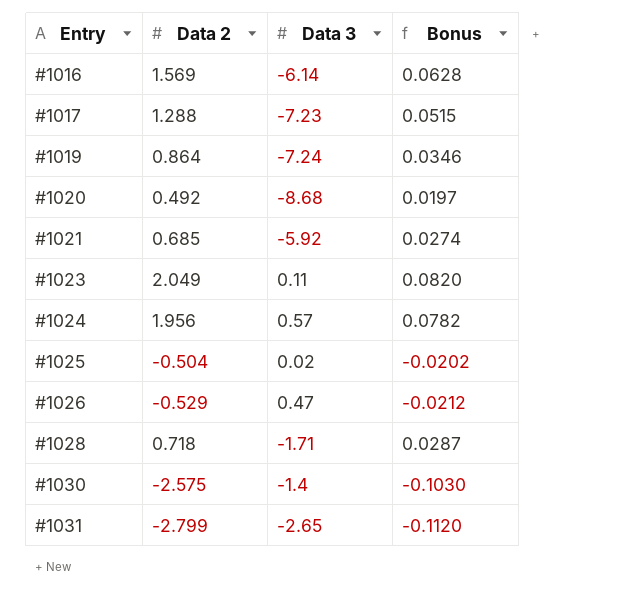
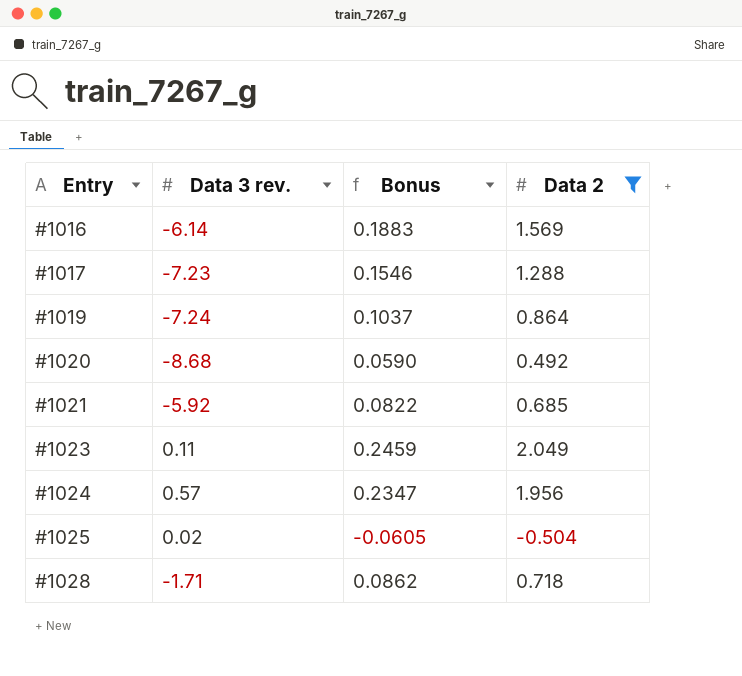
filter: none -> Data 2 >= -0.504
column name: Data 3 -> Data 3 rev.
column Bonus | formula: [Data 2] * 0.04 -> [Data 2] * 0.12
column Data 2 | position: 2 -> 4

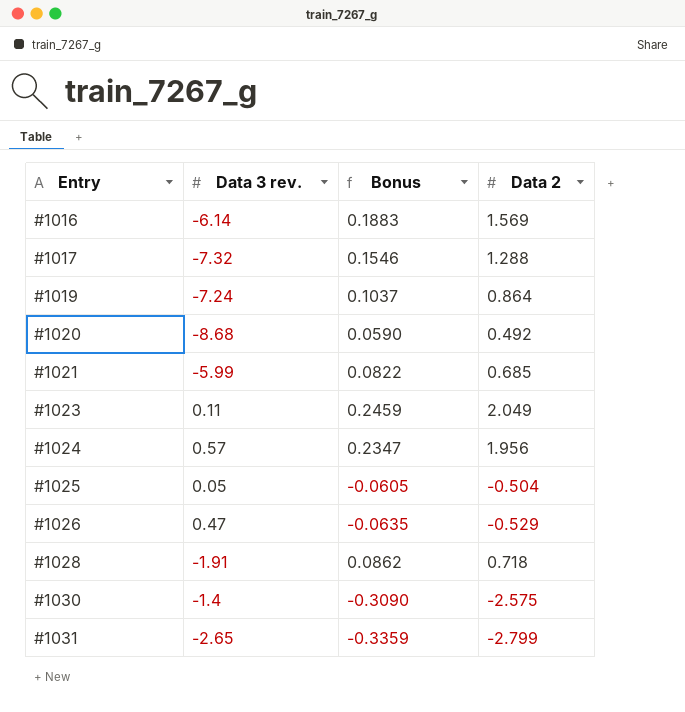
filter: Data 2 >= -0.504 -> none
#1017 | Data 3 rev.: -7.23 -> -7.32
#1021 | Data 3 rev.: -5.92 -> -5.99
#1025 | Data 3 rev.: 0.02 -> 0.05
#1028 | Data 3 rev.: -1.71 -> -1.91

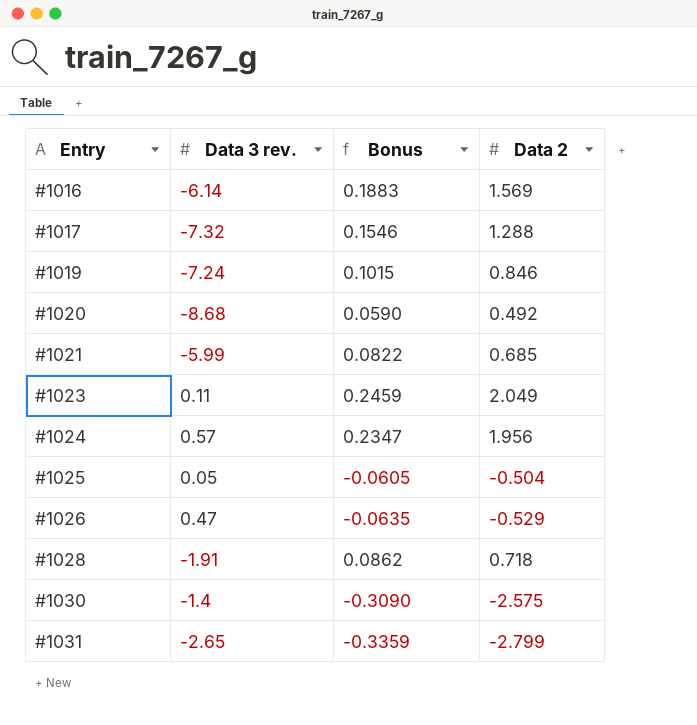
#1019 | Bonus: 0.1037 -> 0.1015
#1019 | Data 2: 0.864 -> 0.846

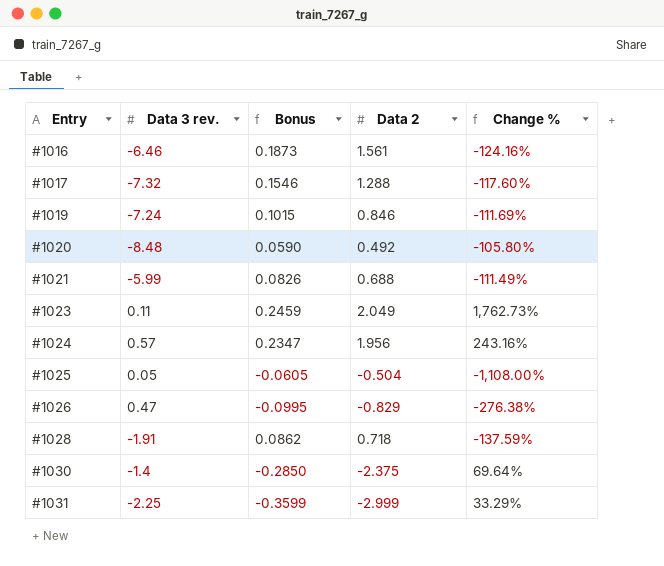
column Change % | formula: none -> ([Data 2] - [Data 3 rev.]) / [Data 3 rev.]
#1016 | Data 3 rev.: -6.14 -> -6.46
#1016 | Bonus: 0.1883 -> 0.1873
#1016 | Data 2: 1.569 -> 1.561
#1020 | Data 3 rev.: -8.68 -> -8.48
#1021 | Bonus: 0.0822 -> 0.0826
#1021 | Data 2: 0.685 -> 0.688
#1026 | Bonus: -0.0635 -> -0.0995
#1026 | Data 2: -0.529 -> -0.829
#1030 | Bonus: -0.3090 -> -0.2850
#1030 | Data 2: -2.575 -> -2.375
#1031 | Data 3 rev.: -2.65 -> -2.25
#1031 | Bonus: -0.3359 -> -0.3599
#1031 | Data 2: -2.799 -> -2.999

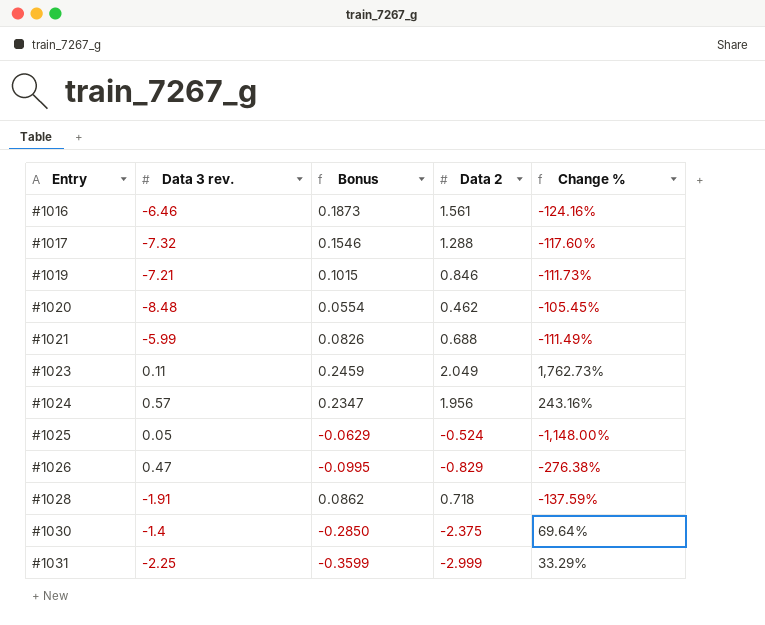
#1019 | Data 3 rev.: -7.24 -> -7.21
#1019 | Change %: -111.69% -> -111.73%
#1020 | Bonus: 0.0590 -> 0.0554
#1020 | Data 2: 0.492 -> 0.462
#1020 | Change %: -105.80% -> -105.45%
#1025 | Bonus: -0.0605 -> -0.0629
#1025 | Data 2: -0.504 -> -0.524
#1025 | Change %: -1,108.00% -> -1,148.00%

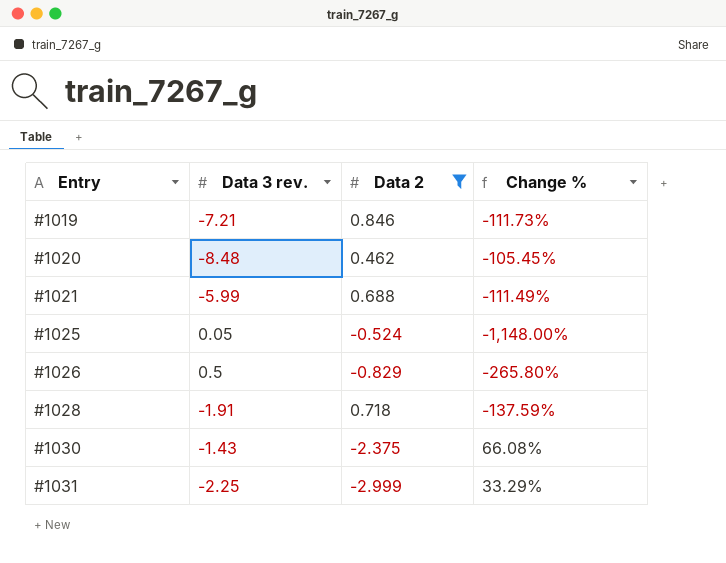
filter: none -> Data 2 <= 0.846
column Bonus | formula: [Data 2] * 0.12 -> none
#1026 | Data 3 rev.: 0.47 -> 0.5
#1026 | Change %: -276.38% -> -265.80%
#1030 | Data 3 rev.: -1.4 -> -1.43
#1030 | Change %: 69.64% -> 66.08%

